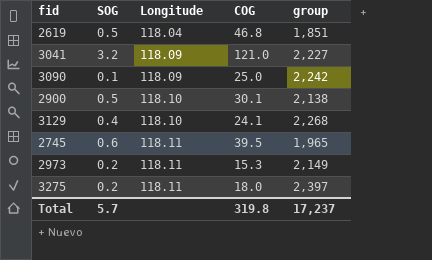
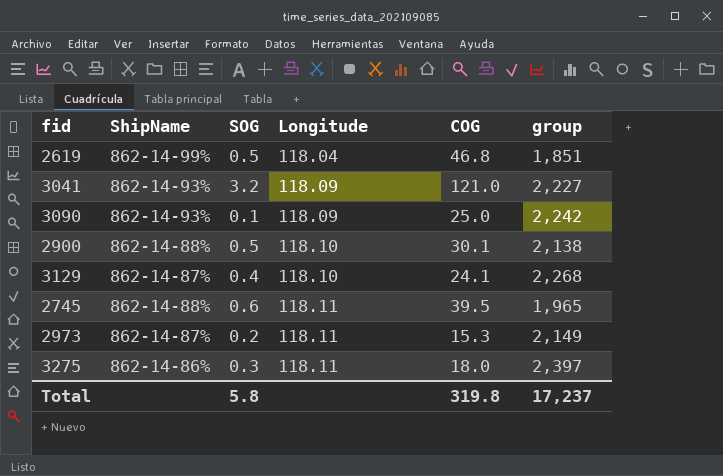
column ShipName | position: none -> 2
3275 | SOG: 0.2 -> 0.3
Total | SOG: 5.7 -> 5.8

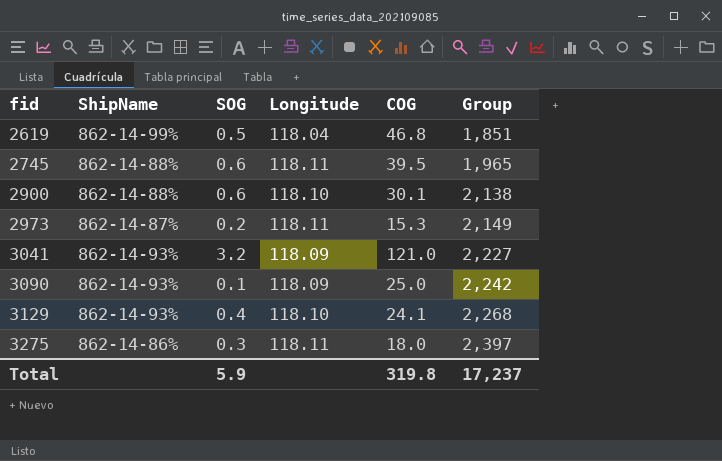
row order: Longitude ascending -> fid ascending
column name: group -> Group
2900 | SOG: 0.5 -> 0.6
3129 | ShipName: 862-14-87% -> 862-14-93%
Total | SOG: 5.8 -> 5.9

